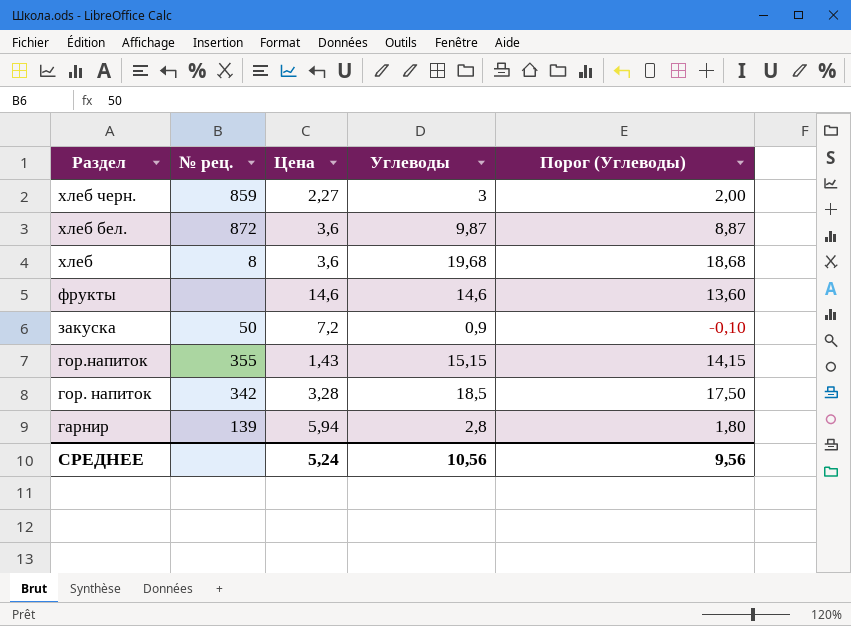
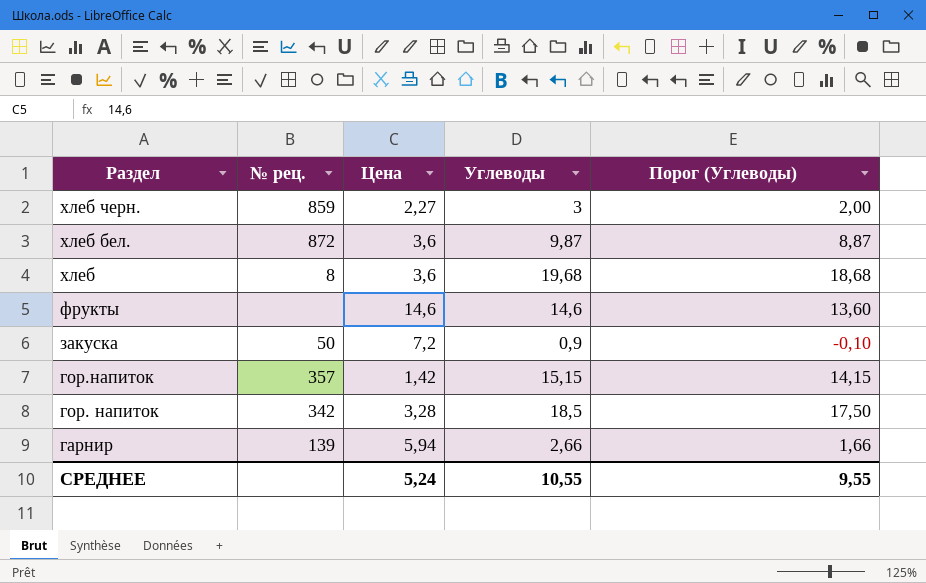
гор.напиток | № рец.: 355 -> 357
гор.напиток | Цена: 1,43 -> 1,42
гарнир | Углеводы: 2,8 -> 2,66
гарнир | Порог (Углеводы): 1,80 -> 1,66
СРЕДНЕЕ | Углеводы: 10,56 -> 10,55
СРЕДНЕЕ | Порог (Углеводы): 9,56 -> 9,55

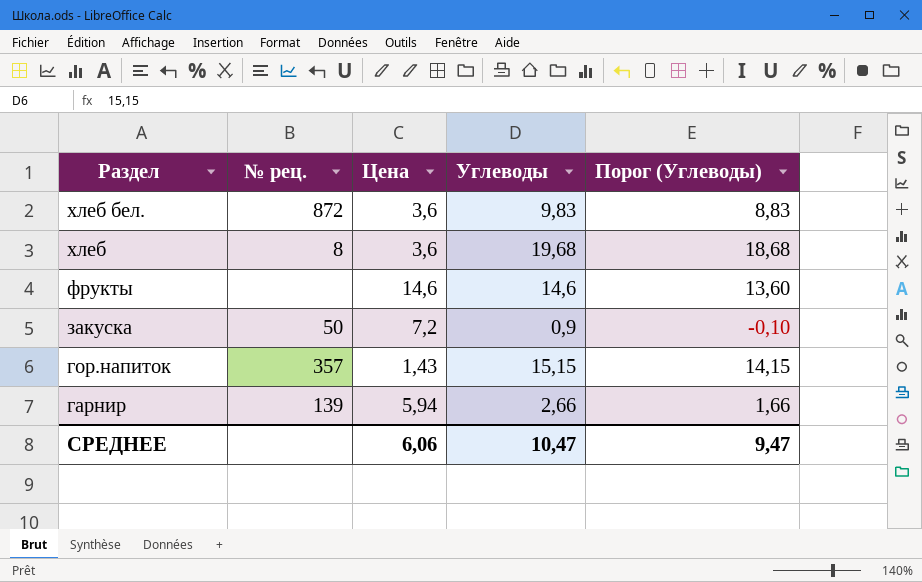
row хлеб черн.: 859 | 2,27 | 3 | 2,00 -> none
row гор. напиток: 342 | 3,28 | 18,5 | 17,50 -> none
хлеб бел. | Углеводы: 9,87 -> 9,83
хлеб бел. | Порог (Углеводы): 8,87 -> 8,83
гор.напиток | Цена: 1,42 -> 1,43
СРЕДНЕЕ | Цена: 5,24 -> 6,06
СРЕДНЕЕ | Углеводы: 10,55 -> 10,47
СРЕДНЕЕ | Порог (Углеводы): 9,55 -> 9,47

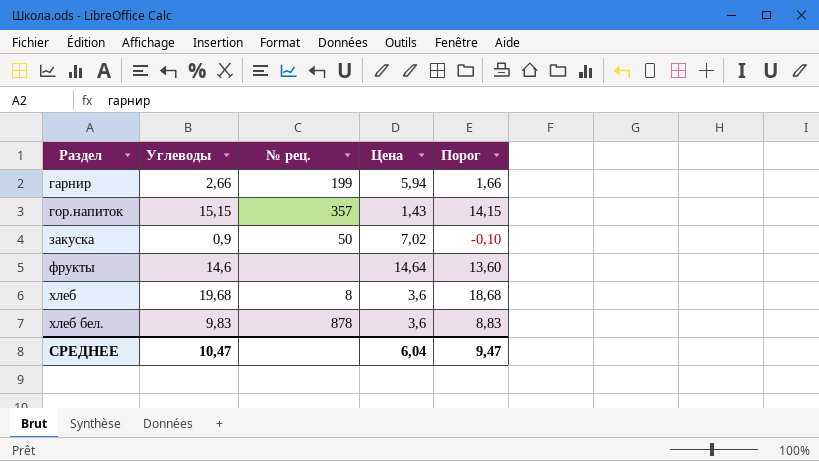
row order: Раздел descending -> Раздел ascending
column Углеводы | position: 4 -> 2
column name: Порог (Углеводы) -> Порог
гарнир | № рец.: 139 -> 199
закуска | Цена: 7,2 -> 7,02
фрукты | Цена: 14,6 -> 14,64
хлеб бел. | № рец.: 872 -> 878
СРЕДНЕЕ | Цена: 6,06 -> 6,04

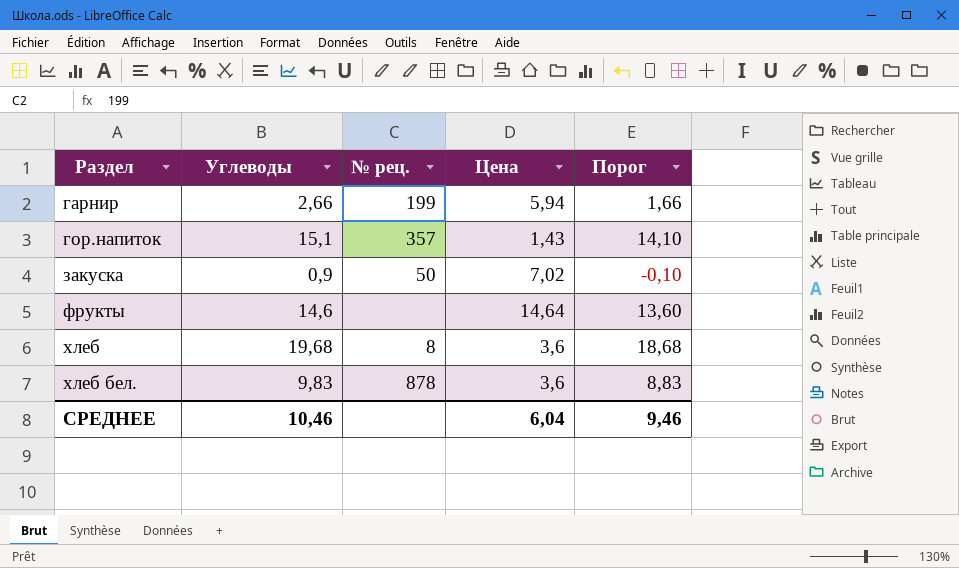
гор.напиток | Углеводы: 15,15 -> 15,1
гор.напиток | Порог: 14,15 -> 14,10
СРЕДНЕЕ | Углеводы: 10,47 -> 10,46
СРЕДНЕЕ | Порог: 9,47 -> 9,46

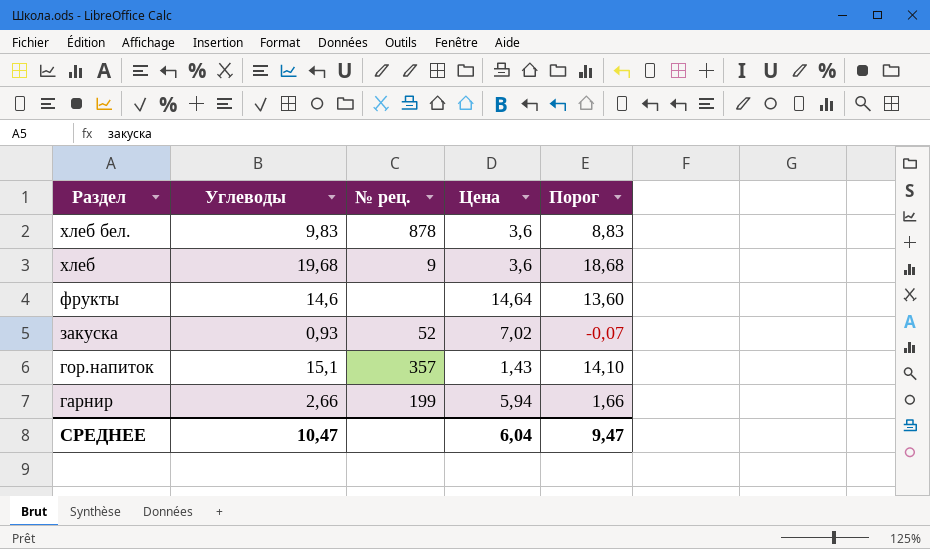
row order: Раздел ascending -> Раздел descending
хлеб | № рец.: 8 -> 9
закуска | Углеводы: 0,9 -> 0,93
закуска | № рец.: 50 -> 52
закуска | Порог: -0,10 -> -0,07
СРЕДНЕЕ | Углеводы: 10,46 -> 10,47
СРЕДНЕЕ | Порог: 9,46 -> 9,47

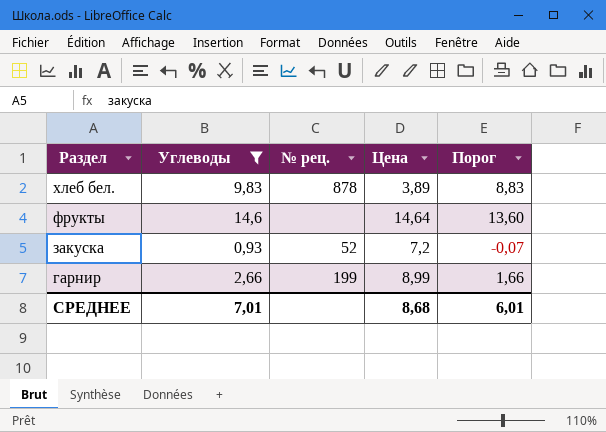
filter: none -> Углеводы <= 14,6
хлеб бел. | Цена: 3,6 -> 3,89
закуска | Цена: 7,02 -> 7,2
гарнир | Цена: 5,94 -> 8,99
СРЕДНЕЕ | Углеводы: 10,47 -> 7,01
СРЕДНЕЕ | Цена: 6,04 -> 8,68
СРЕДНЕЕ | Порог: 9,47 -> 6,01

